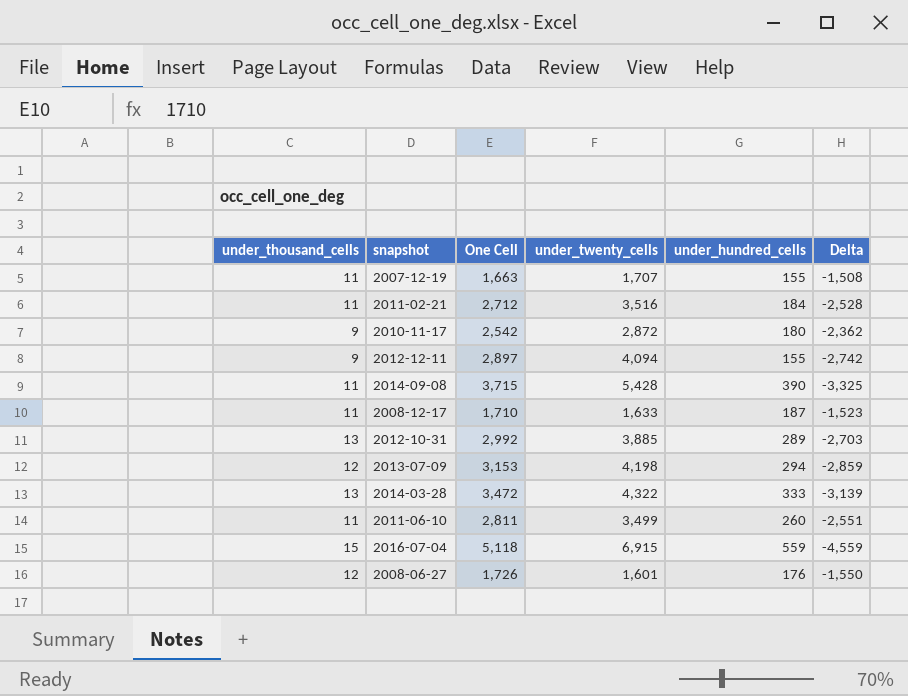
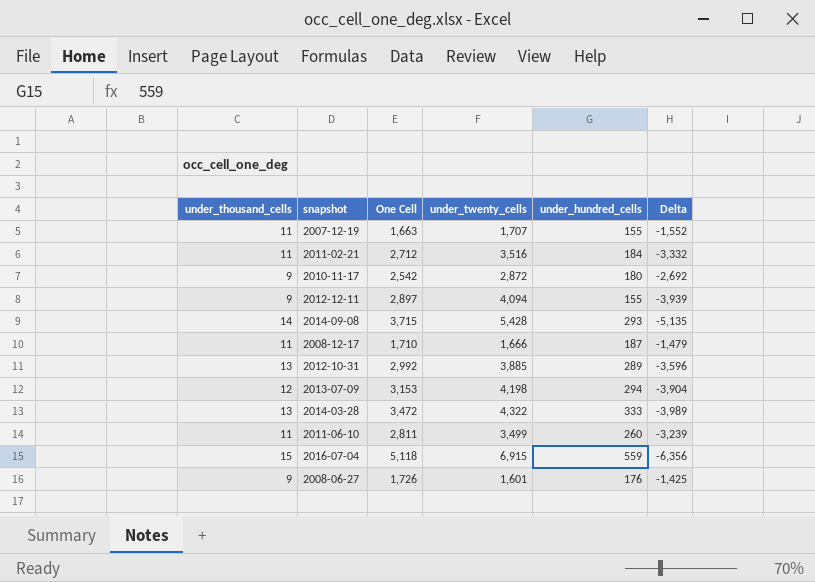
column Delta | formula: [under_hundred_cells] - [One Cell] -> [under_hundred_cells] - [under_twenty_cells]
2014-09-08 | under_thousand_cells: 11 -> 14
2014-09-08 | under_hundred_cells: 390 -> 293
2008-12-17 | under_twenty_cells: 1,633 -> 1,666
2008-06-27 | under_thousand_cells: 12 -> 9

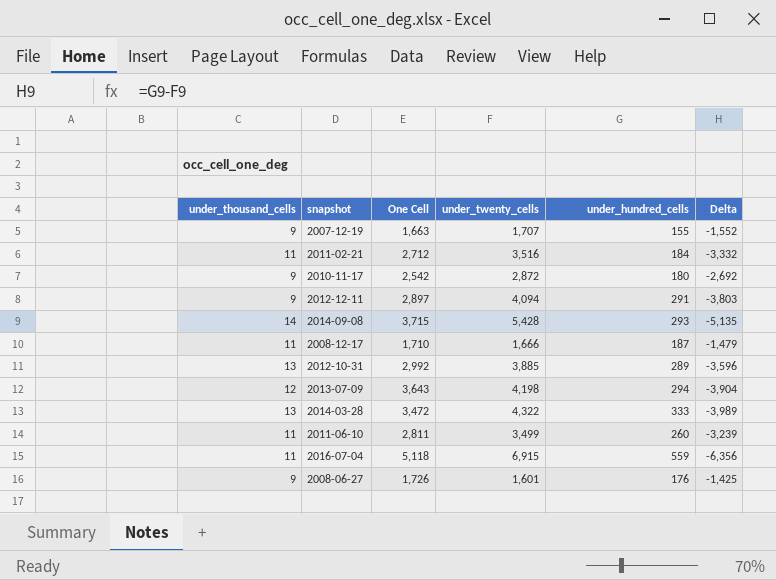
2007-12-19 | under_thousand_cells: 11 -> 9
2012-12-11 | under_hundred_cells: 155 -> 291
2012-12-11 | Delta: -3,939 -> -3,803
2013-07-09 | One Cell: 3,153 -> 3,643
2016-07-04 | under_thousand_cells: 15 -> 11

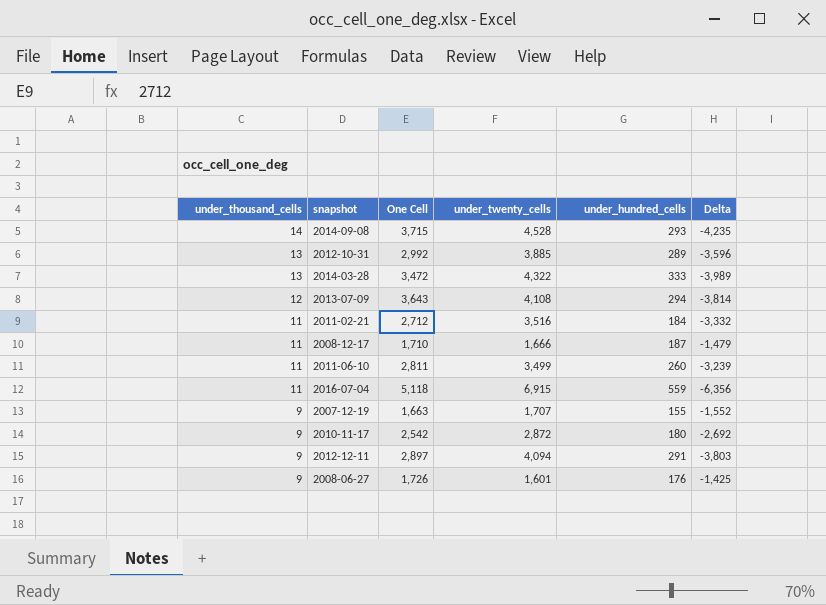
row order: none -> under_thousand_cells descending
2014-09-08 | under_twenty_cells: 5,428 -> 4,528
2014-09-08 | Delta: -5,135 -> -4,235
2013-07-09 | under_twenty_cells: 4,198 -> 4,108
2013-07-09 | Delta: -3,904 -> -3,814

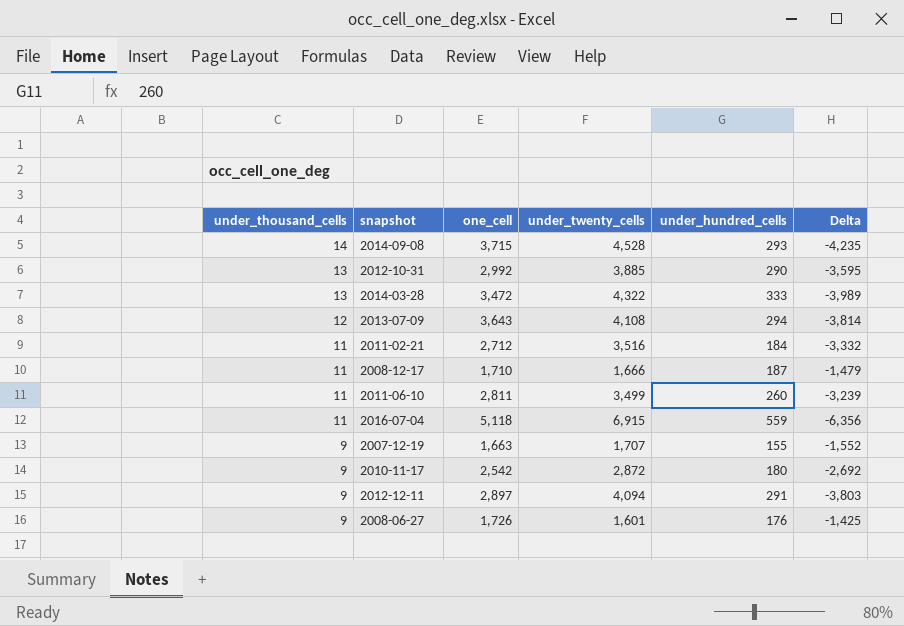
column name: One Cell -> one_cell
2012-10-31 | under_hundred_cells: 289 -> 290
2012-10-31 | Delta: -3,596 -> -3,595

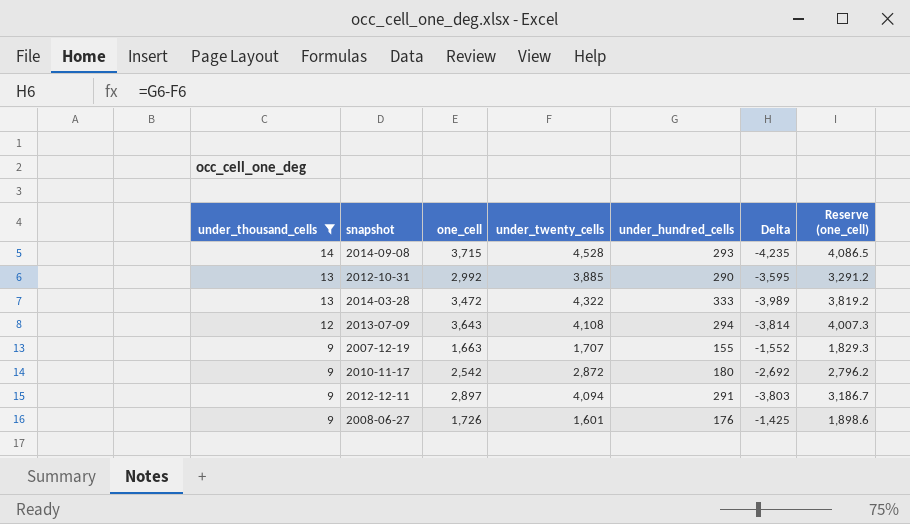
filter: none -> under_thousand_cells != 11
column Reserve (one_cell) | formula: none -> [one_cell] * 1.1

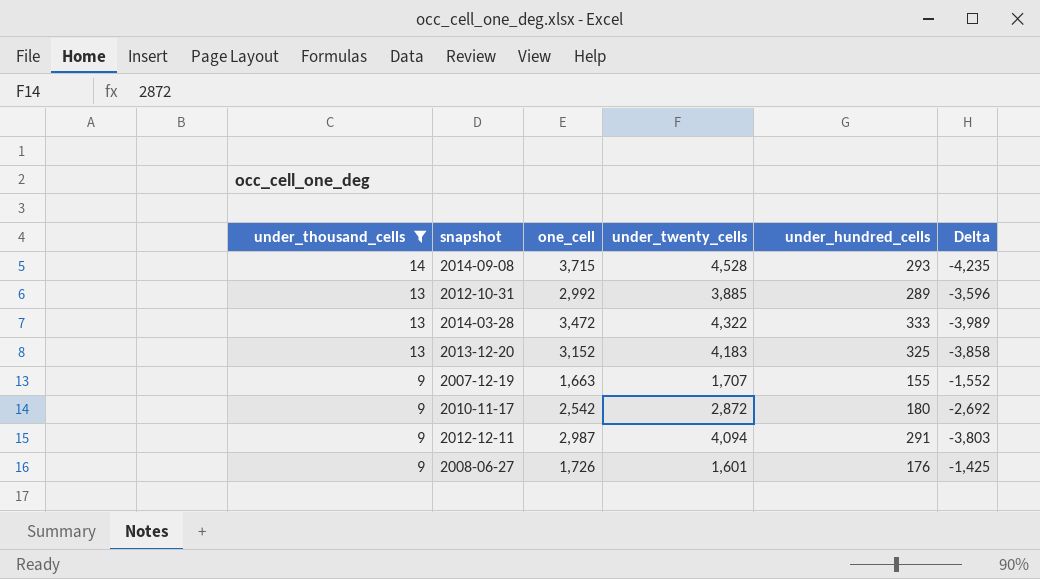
column Reserve (one_cell) | formula: [one_cell] * 1.1 -> none
row 2013-07-09: 12 | 3,643 | 4,108 | 294 | -3,814 | 4,007.3 -> none
2012-10-31 | under_hundred_cells: 290 -> 289
2012-10-31 | Delta: -3,595 -> -3,596
row 2013-12-20: none -> 13 | 3,152 | 4,183 | 325 | -3,858
2012-12-11 | one_cell: 2,897 -> 2,987

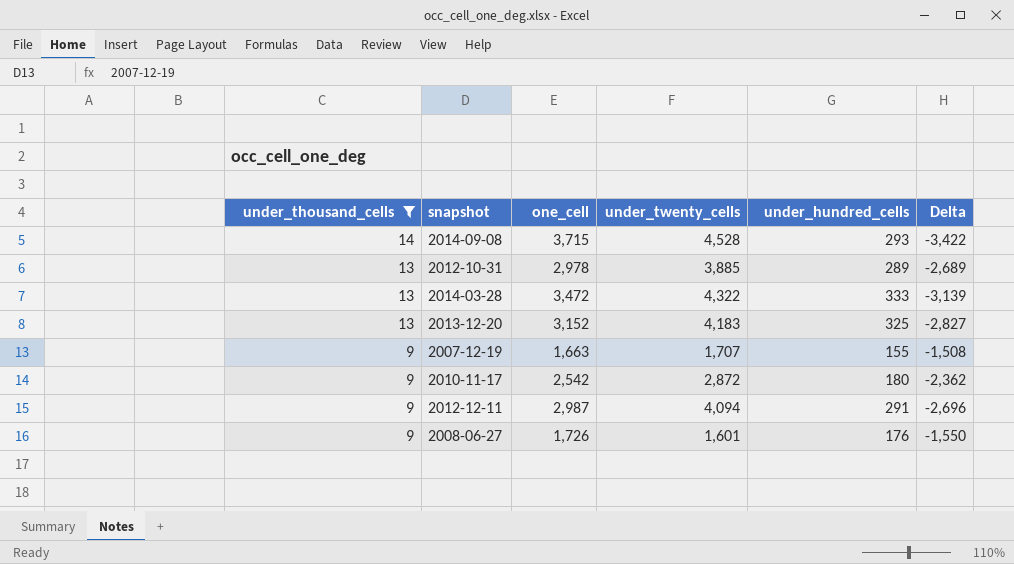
column Delta | formula: [under_hundred_cells] - [under_twenty_cells] -> [under_hundred_cells] - [one_cell]
2012-10-31 | one_cell: 2,992 -> 2,978

